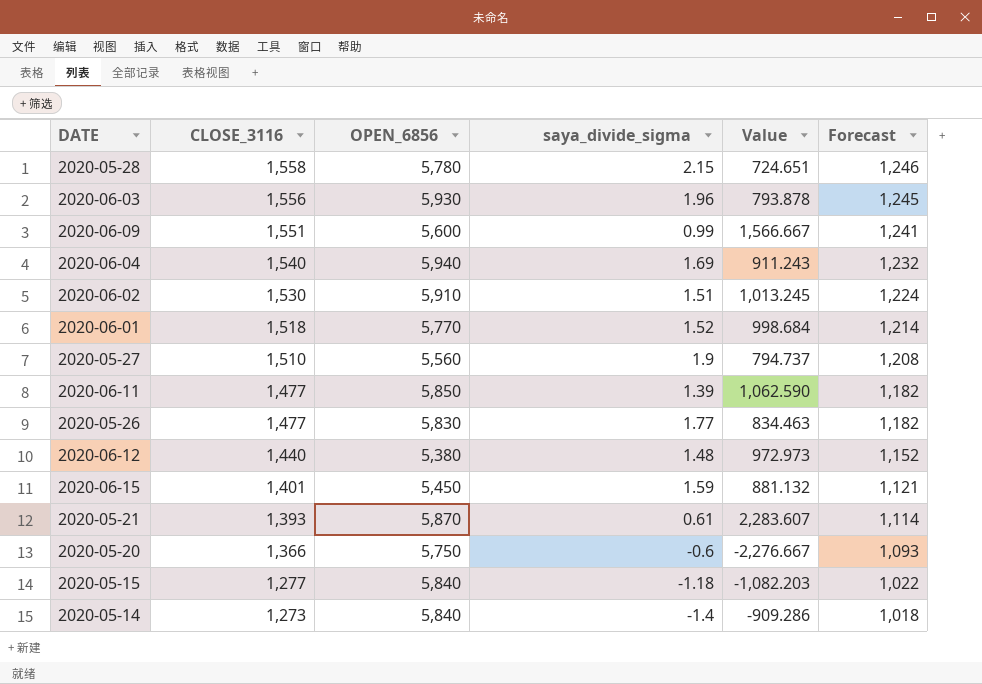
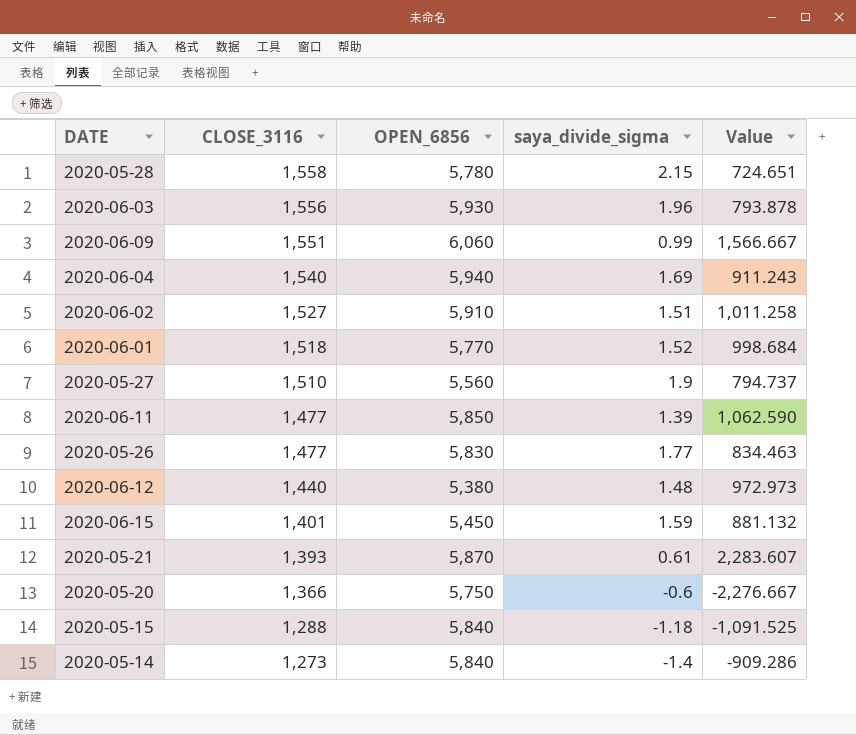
column Forecast | formula: [CLOSE_3116] * 0.8 -> none
2020-06-09 | OPEN_6856: 5,600 -> 6,060
2020-06-02 | CLOSE_3116: 1,530 -> 1,527
2020-06-02 | Value: 1,013.245 -> 1,011.258
2020-05-15 | CLOSE_3116: 1,277 -> 1,288
2020-05-15 | Value: -1,082.203 -> -1,091.525

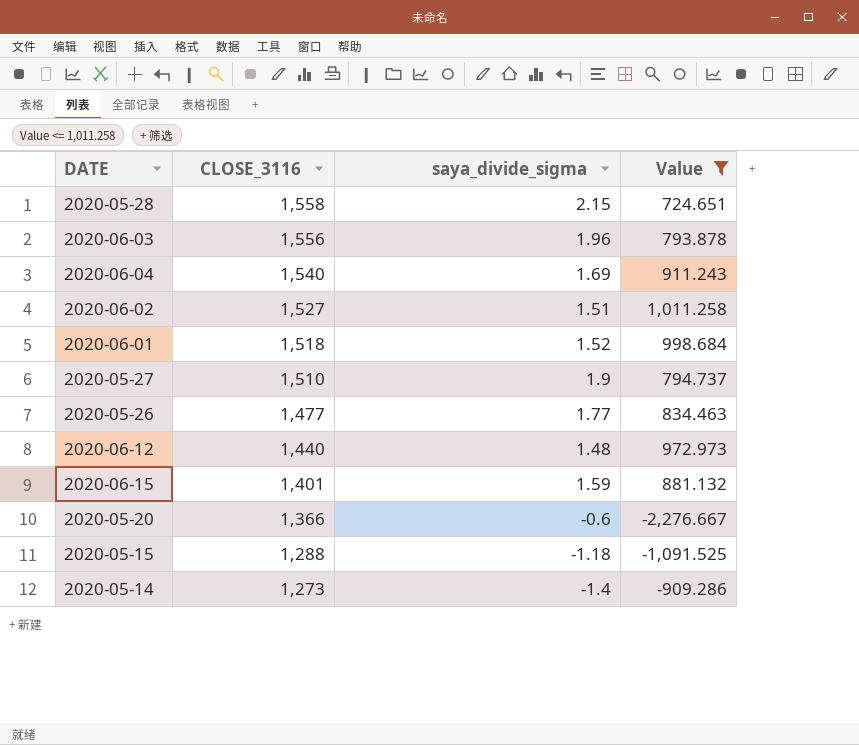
filter: none -> Value <= 1,011.258
column OPEN_6856 | position: 3 -> none

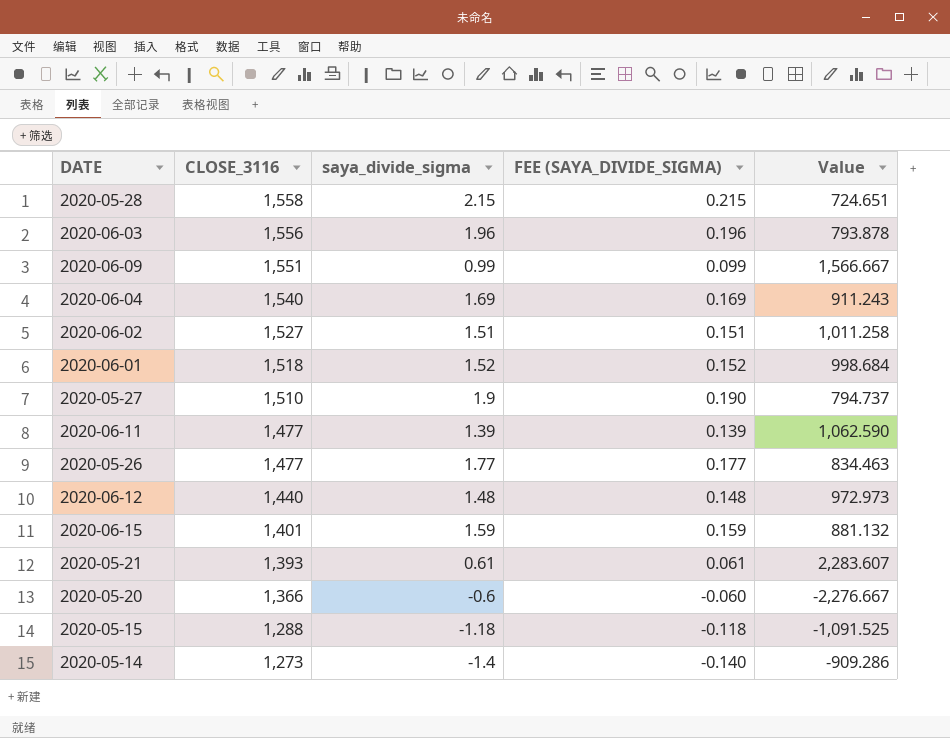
filter: Value <= 1,011.258 -> none
column FEE (SAYA_DIVIDE_SIGMA) | formula: none -> [saya_divide_sigma] * 0.1

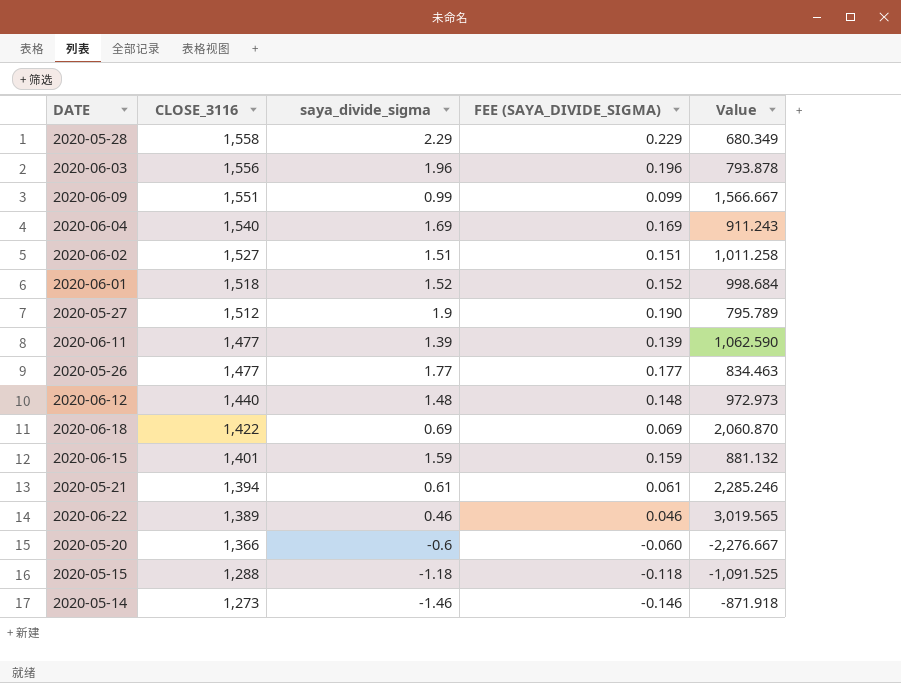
2020-05-28 | saya_divide_sigma: 2.15 -> 2.29
2020-05-28 | FEE (SAYA_DIVIDE_SIGMA): 0.215 -> 0.229
2020-05-28 | Value: 724.651 -> 680.349
2020-05-27 | CLOSE_3116: 1,510 -> 1,512
2020-05-27 | Value: 794.737 -> 795.789
row 2020-06-18: none -> 1,422 | 0.69 | 0.069 | 2,060.870
2020-05-21 | CLOSE_3116: 1,393 -> 1,394
2020-05-21 | Value: 2,283.607 -> 2,285.246
row 2020-06-22: none -> 1,389 | 0.46 | 0.046 | 3,019.565
2020-05-14 | saya_divide_sigma: -1.4 -> -1.46
2020-05-14 | FEE (SAYA_DIVIDE_SIGMA): -0.140 -> -0.146
2020-05-14 | Value: -909.286 -> -871.918

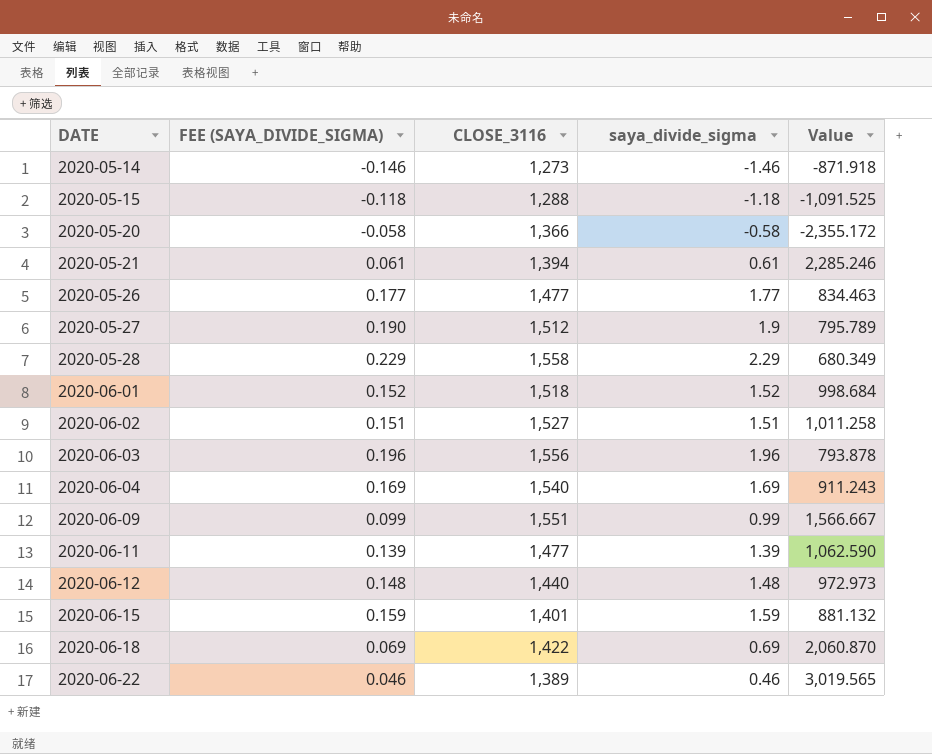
row order: CLOSE_3116 descending -> DATE ascending
column FEE (SAYA_DIVIDE_SIGMA) | position: 4 -> 2
2020-05-20 | FEE (SAYA_DIVIDE_SIGMA): -0.060 -> -0.058
2020-05-20 | saya_divide_sigma: -0.6 -> -0.58
2020-05-20 | Value: -2,276.667 -> -2,355.172

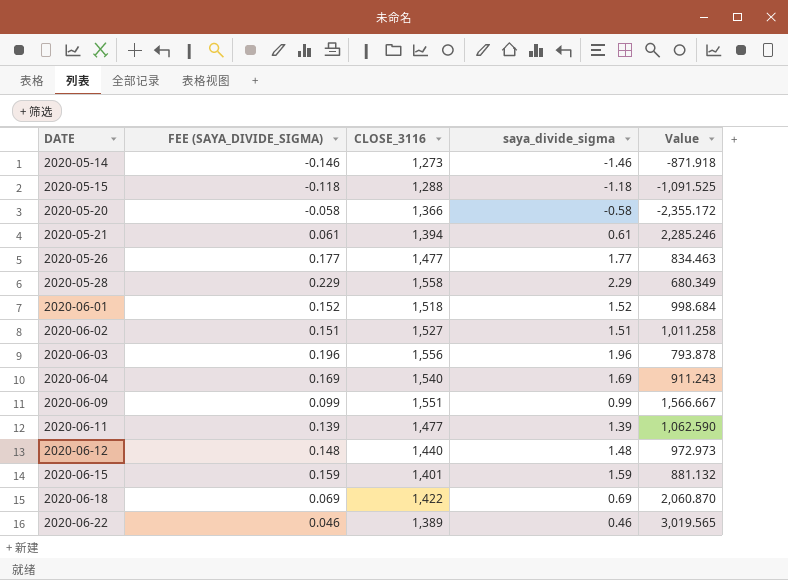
row 2020-05-27: 0.190 | 1,512 | 1.9 | 795.789 -> none

